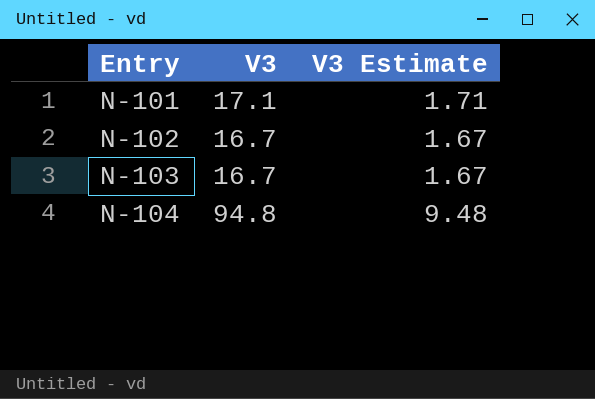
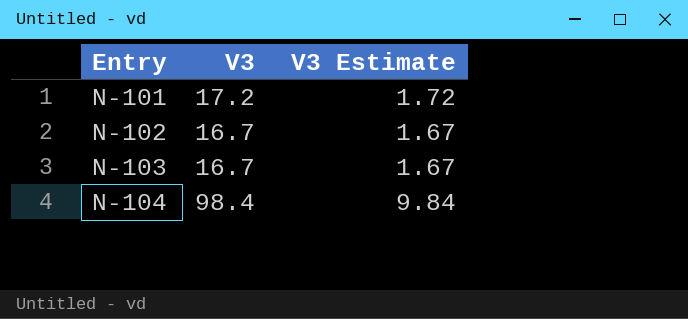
N-101 | V3: 17.1 -> 17.2
N-101 | V3 Estimate: 1.71 -> 1.72
N-104 | V3: 94.8 -> 98.4
N-104 | V3 Estimate: 9.48 -> 9.84

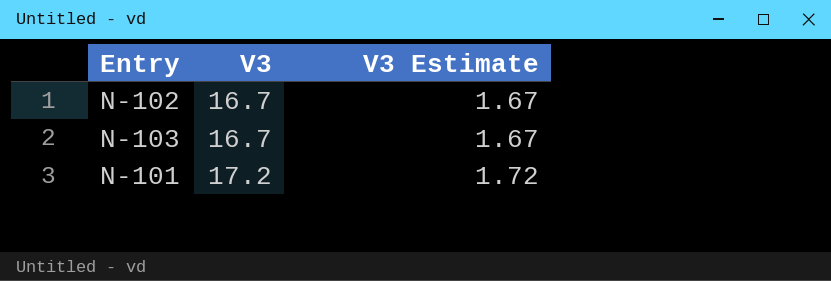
row order: Entry ascending -> V3 ascending
row N-104: 98.4 | 9.84 -> none

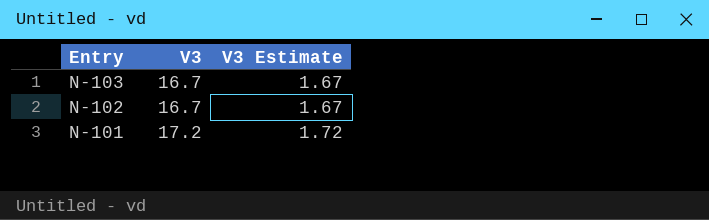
row order: V3 ascending -> Entry descending

